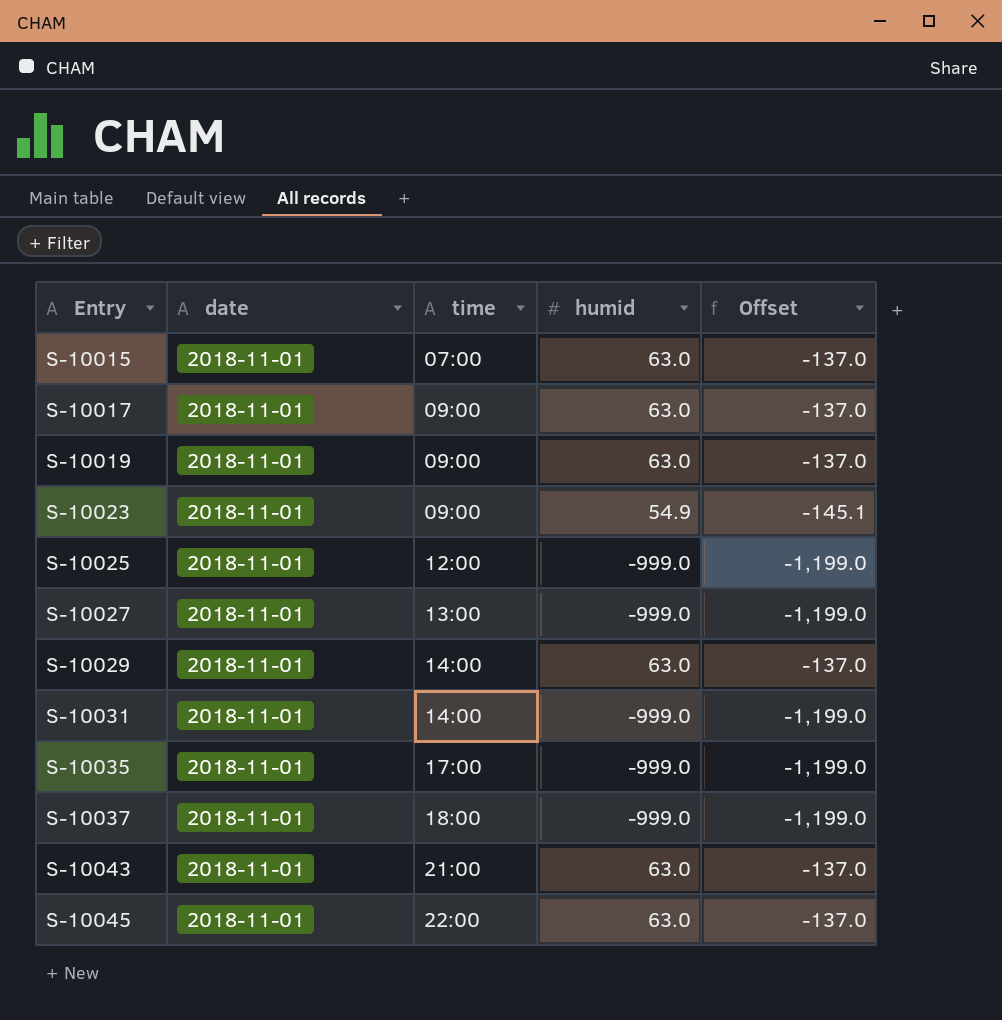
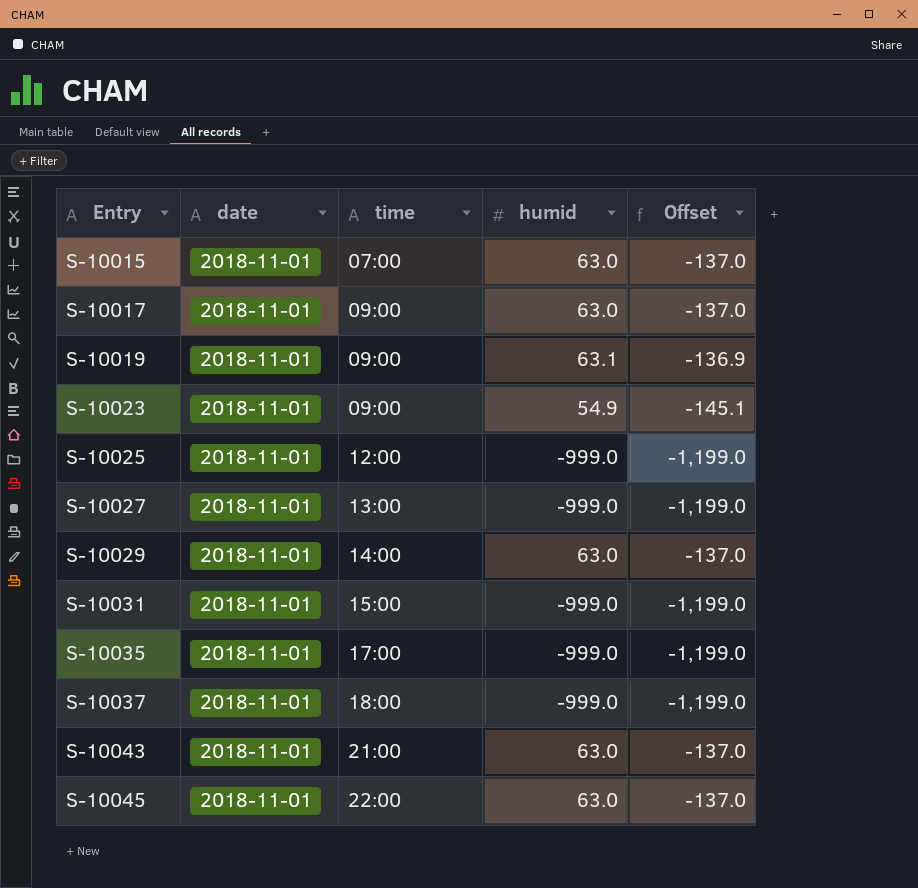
S-10019 | humid: 63.0 -> 63.1
S-10019 | Offset: -137.0 -> -136.9
S-10031 | time: 14:00 -> 15:00

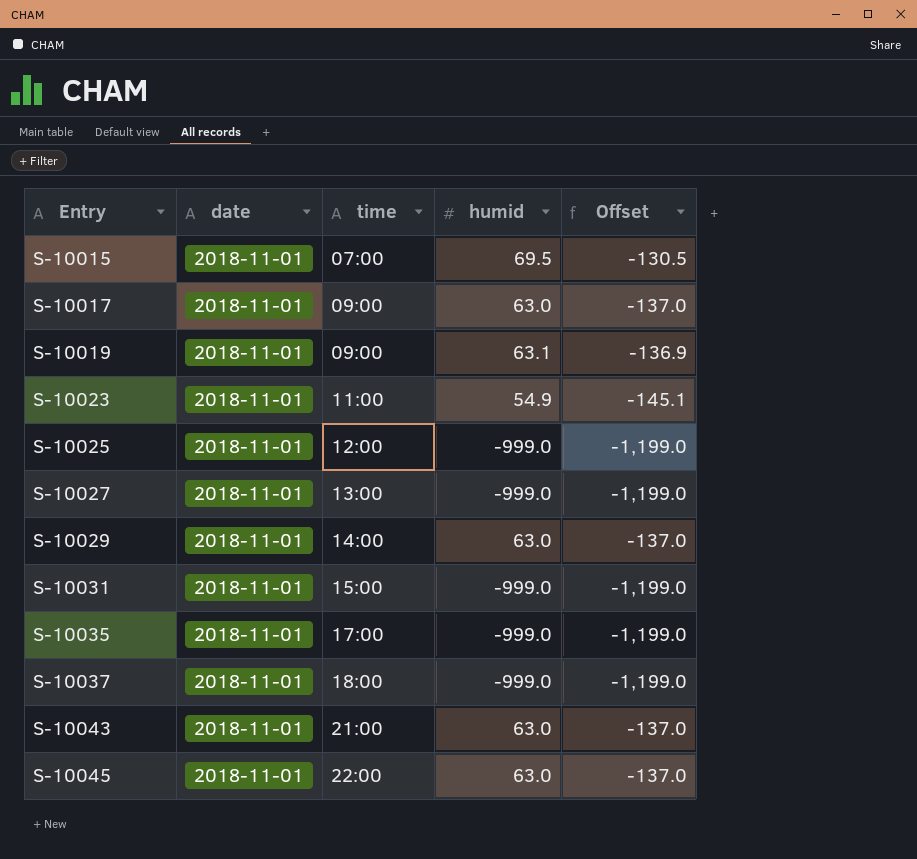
S-10015 | humid: 63.0 -> 69.5
S-10015 | Offset: -137.0 -> -130.5
S-10023 | time: 09:00 -> 11:00

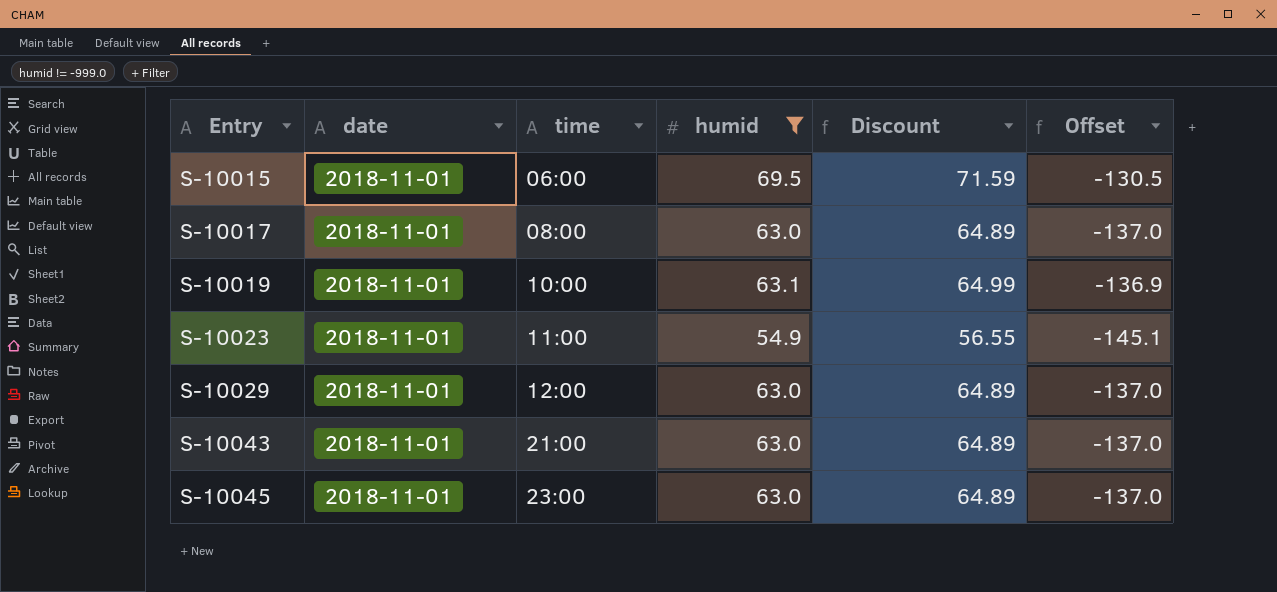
filter: none -> humid != -999.0
column Discount | formula: none -> [humid] * 1.03
S-10015 | time: 07:00 -> 06:00
S-10017 | time: 09:00 -> 08:00
S-10019 | time: 09:00 -> 10:00
S-10029 | time: 14:00 -> 12:00
S-10045 | time: 22:00 -> 23:00

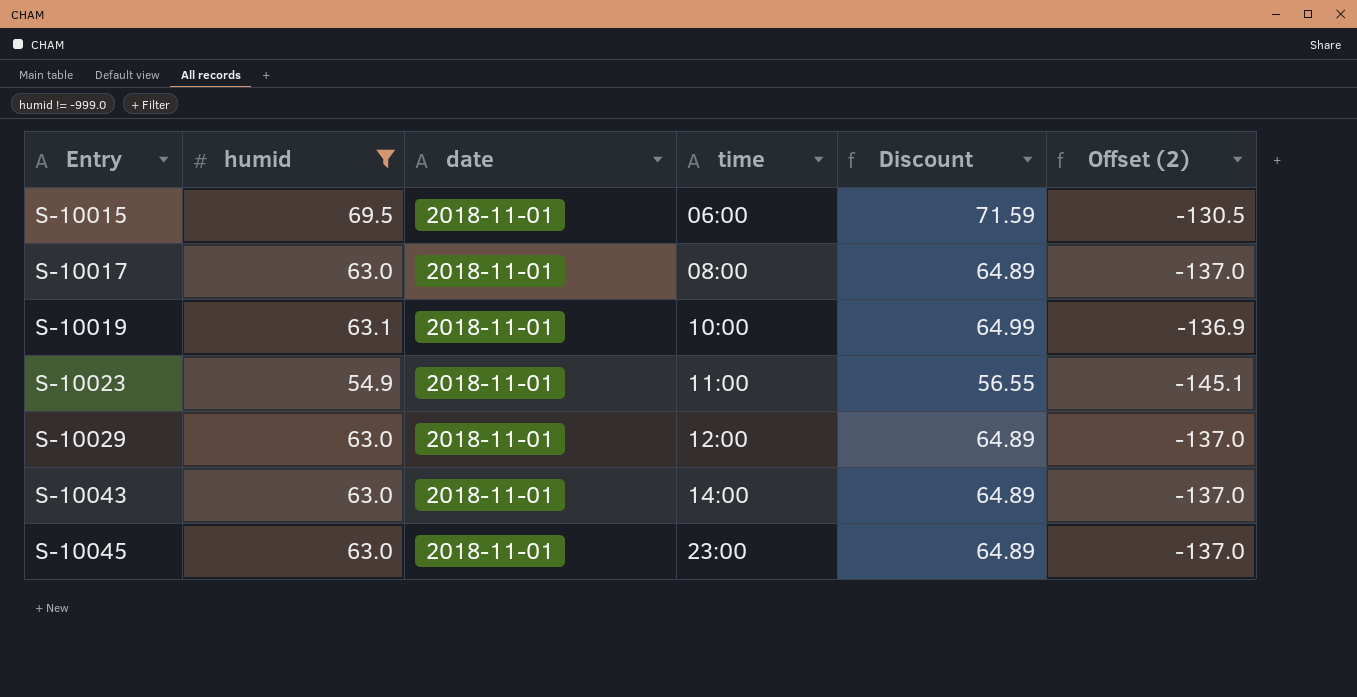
column humid | position: 4 -> 2
column name: Offset -> Offset (2)
S-10043 | time: 21:00 -> 14:00

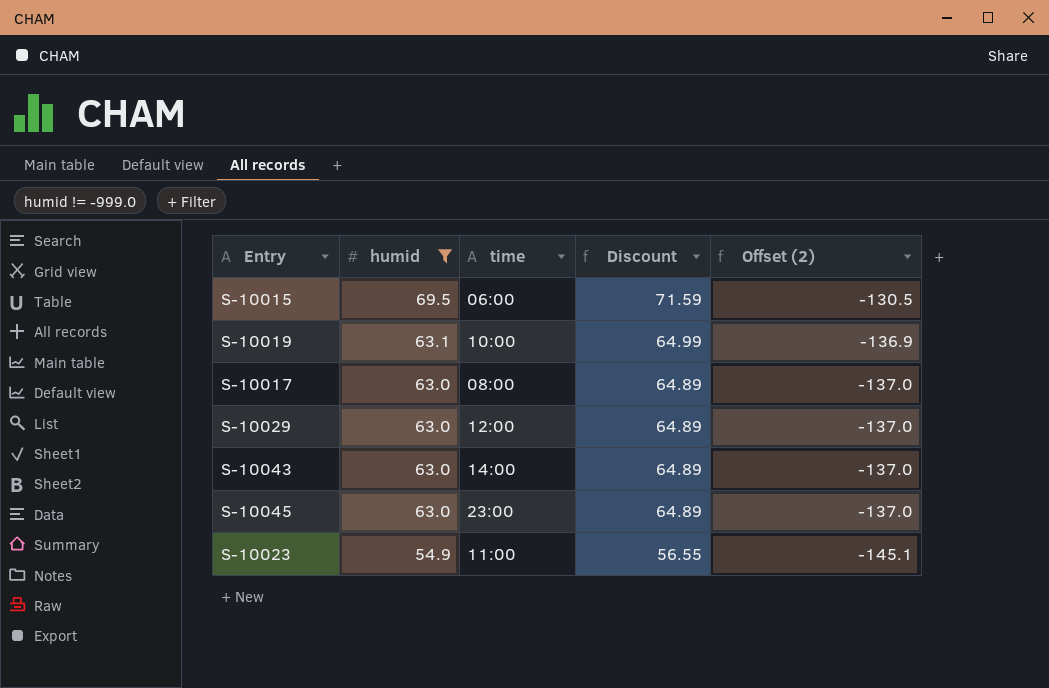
row order: Entry ascending -> humid descending
column date | position: 3 -> none

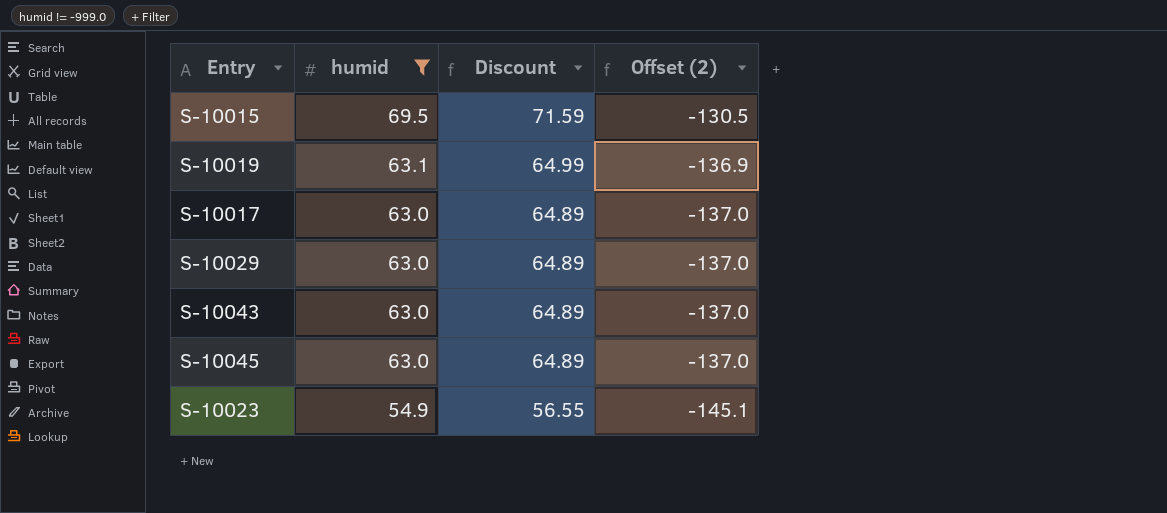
column time | position: 3 -> none

